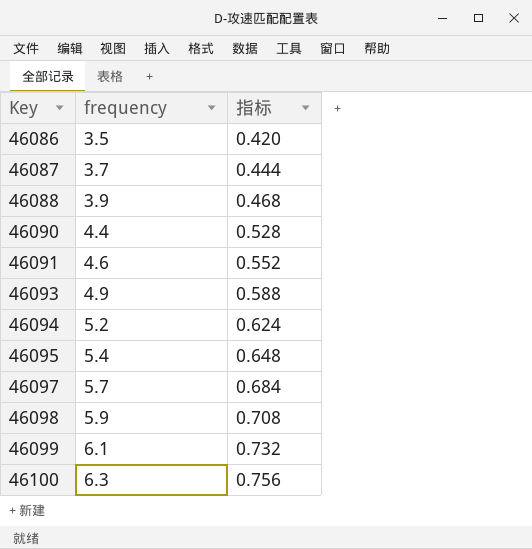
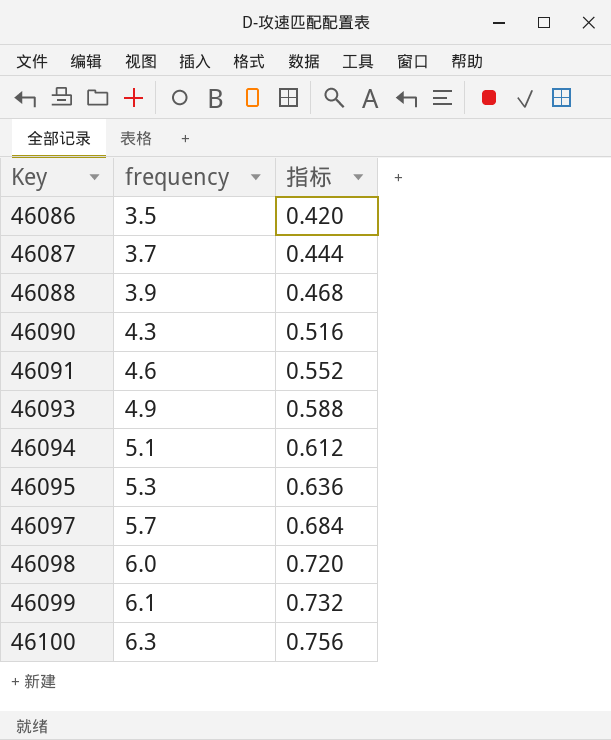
46090 | frequency: 4.4 -> 4.3
46090 | 指标: 0.528 -> 0.516
46094 | frequency: 5.2 -> 5.1
46094 | 指标: 0.624 -> 0.612
46095 | frequency: 5.4 -> 5.3
46095 | 指标: 0.648 -> 0.636
46098 | frequency: 5.9 -> 6.0
46098 | 指标: 0.708 -> 0.720

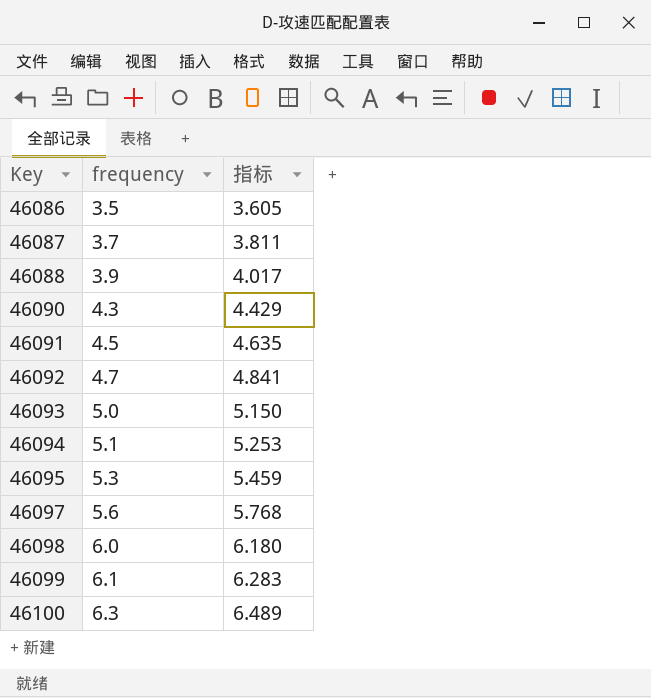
column 指标 | formula: [frequency] * 0.12 -> [frequency] * 1.03
46091 | frequency: 4.6 -> 4.5
row 46092: none -> 4.7 | 4.841
46093 | frequency: 4.9 -> 5.0
46097 | frequency: 5.7 -> 5.6

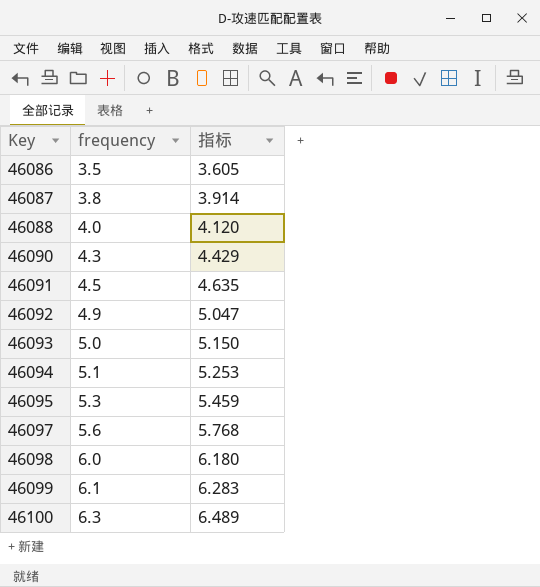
46087 | frequency: 3.7 -> 3.8
46087 | 指标: 3.811 -> 3.914
46088 | frequency: 3.9 -> 4.0
46088 | 指标: 4.017 -> 4.120
46092 | frequency: 4.7 -> 4.9
46092 | 指标: 4.841 -> 5.047

